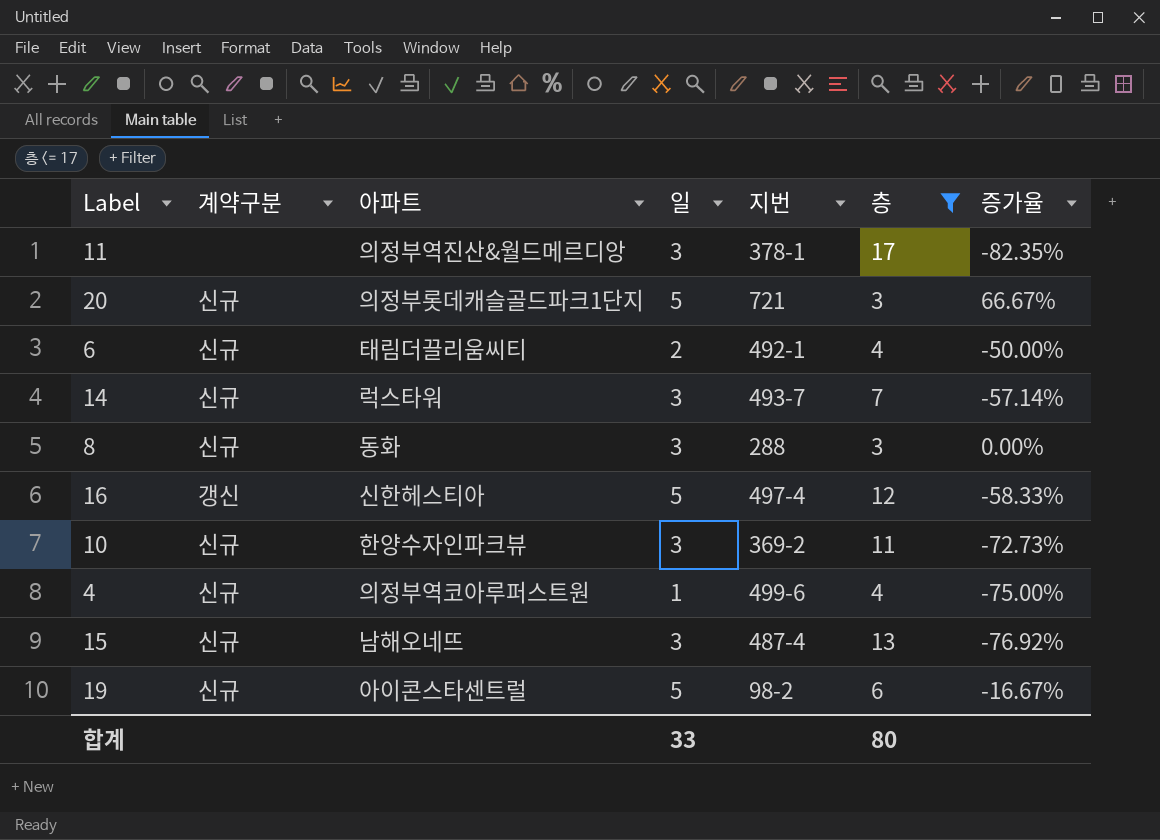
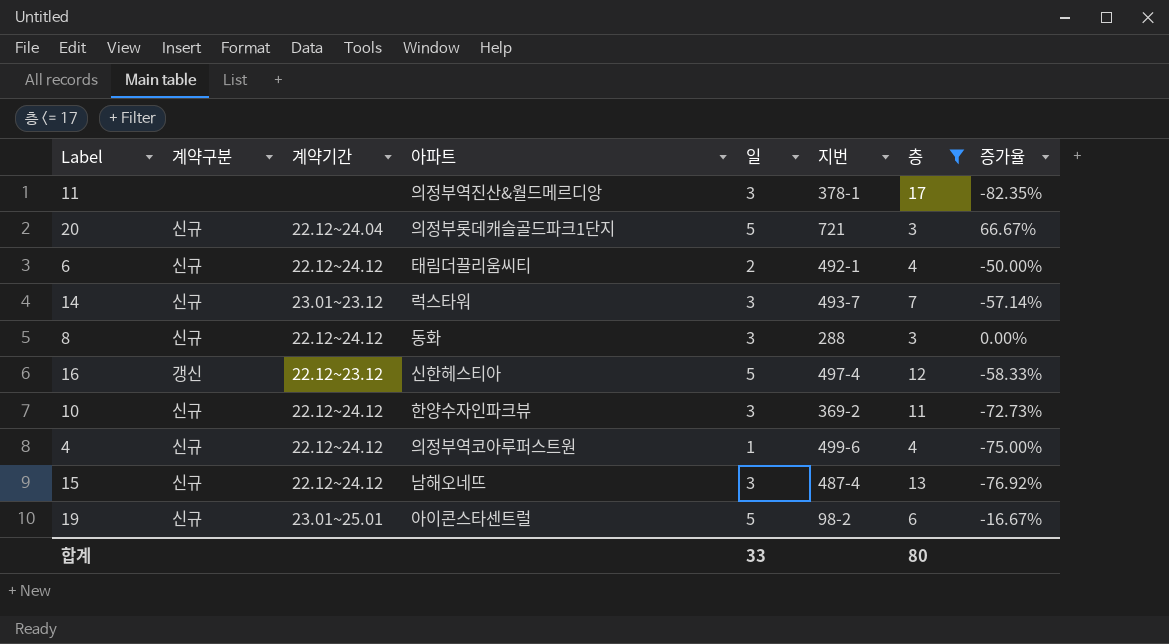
column 계약기간 | position: none -> 3

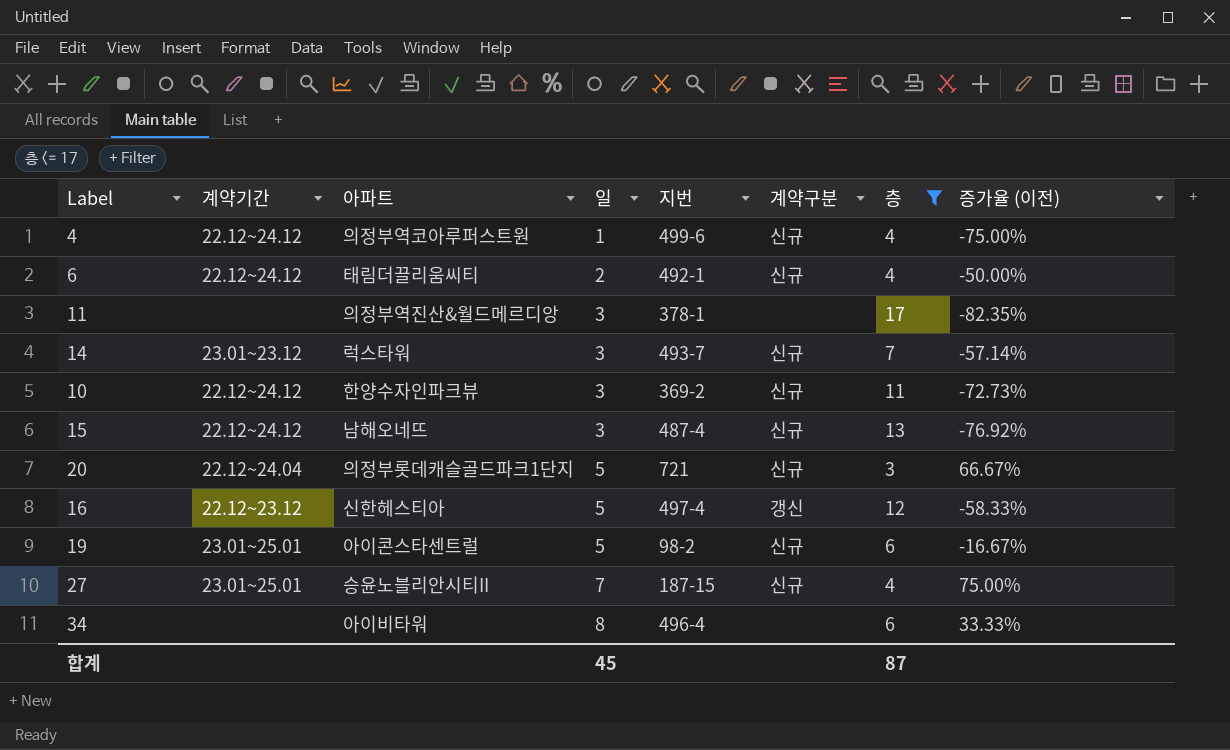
row order: none -> 일 ascending
column 계약구분 | position: 2 -> 6
column name: 증가율 -> 증가율 (이전)
row 8: 신규 | 22.12~24.12 | 동화 | 3 | 288 | 3 | 0.00% -> none
row 27: none -> 23.01~25.01 | 승윤노블리안시티II | 7 | 187-15 | 신규 | 4 | 75.00%
row 34: none -> none | 아이비타워 | 8 | 496-4 | none | 6 | 33.33%
합계 | 일: 33 -> 45
합계 | 층: 80 -> 87

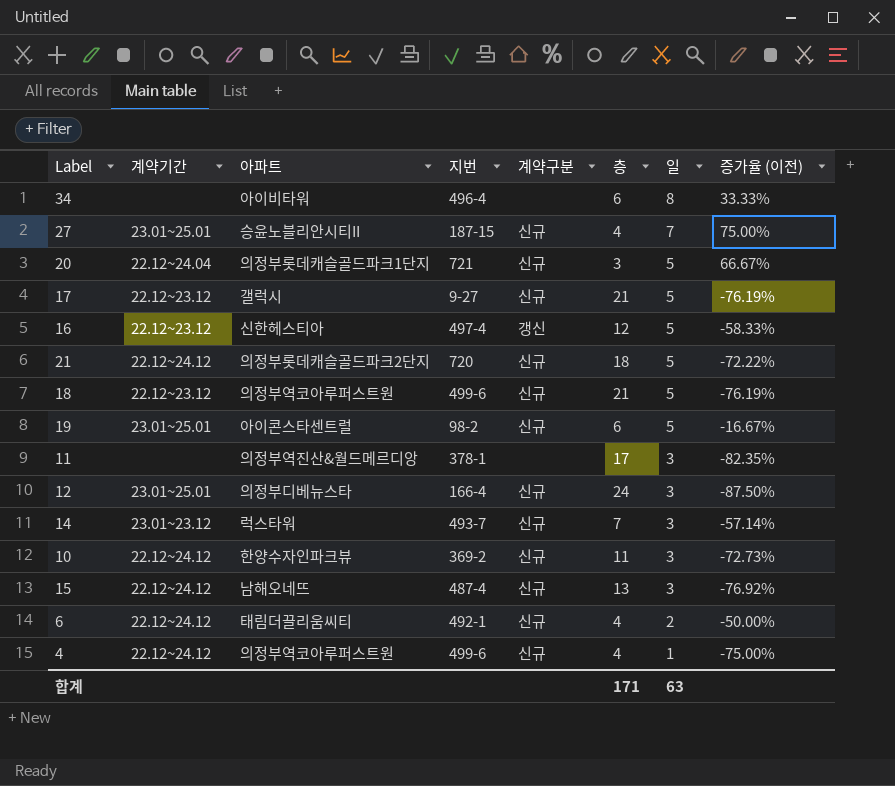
filter: 층 <= 17 -> none
row order: 일 ascending -> 일 descending
column 일 | position: 4 -> 7
합계 | 층: 87 -> 171
합계 | 일: 45 -> 63

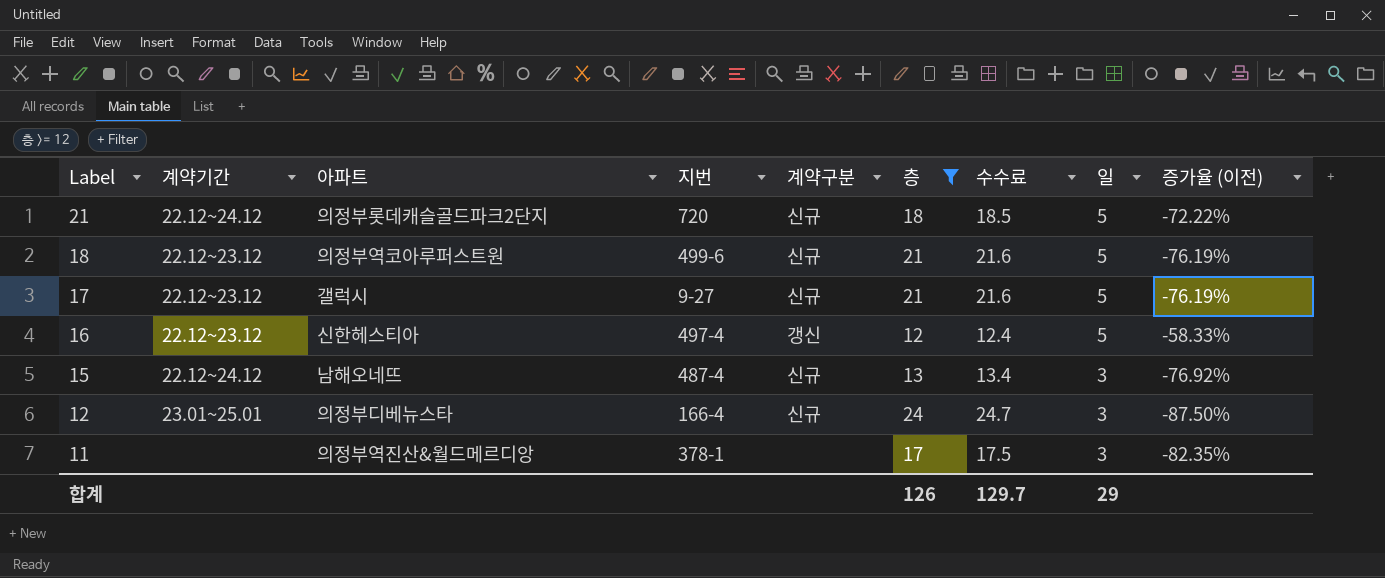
filter: none -> 층 >= 12
row order: 일 descending -> Label descending
column 수수료 | formula: none -> [층] * 1.03
합계 | 층: 171 -> 126
합계 | 일: 63 -> 29

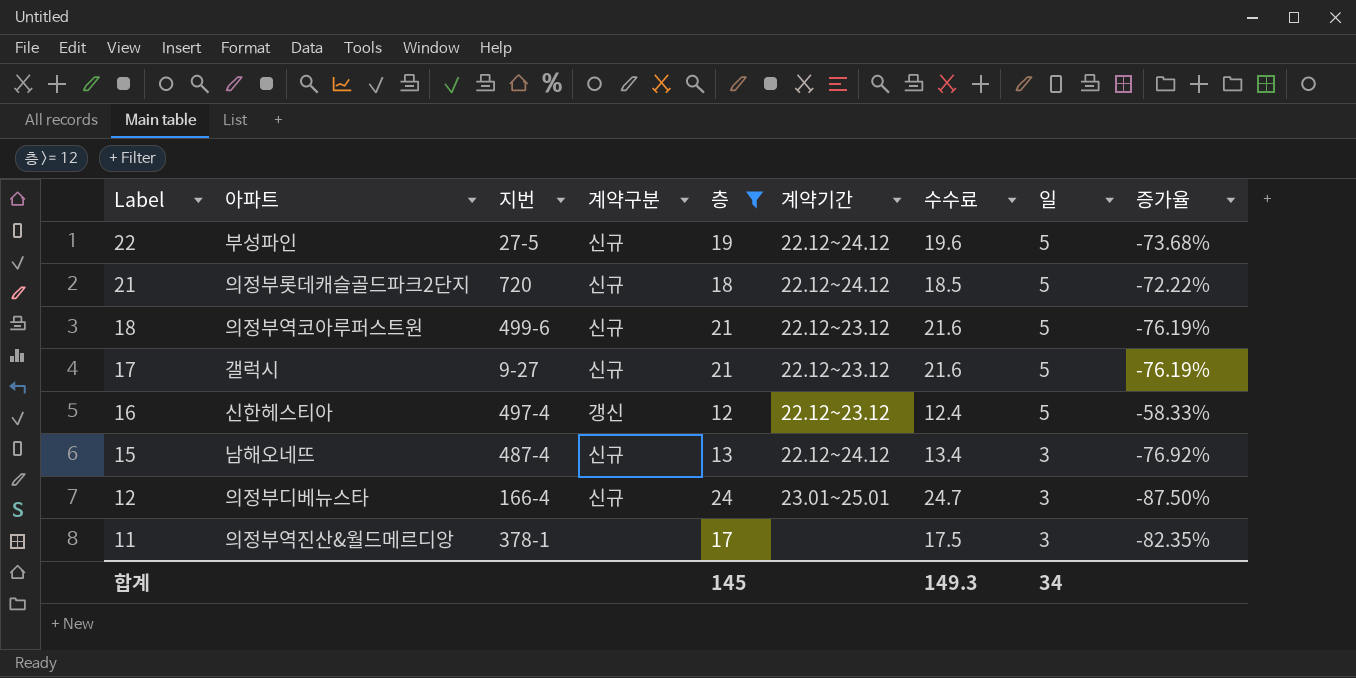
column 계약기간 | position: 2 -> 6
column name: 증가율 (이전) -> 증가율
row 22: none -> 부성파인 | 27-5 | 신규 | 19 | 22.12~24.12 | 19.6 | 5 | -73.68%
합계 | 층: 126 -> 145
합계 | 수수료: 129.7 -> 149.3
합계 | 일: 29 -> 34

